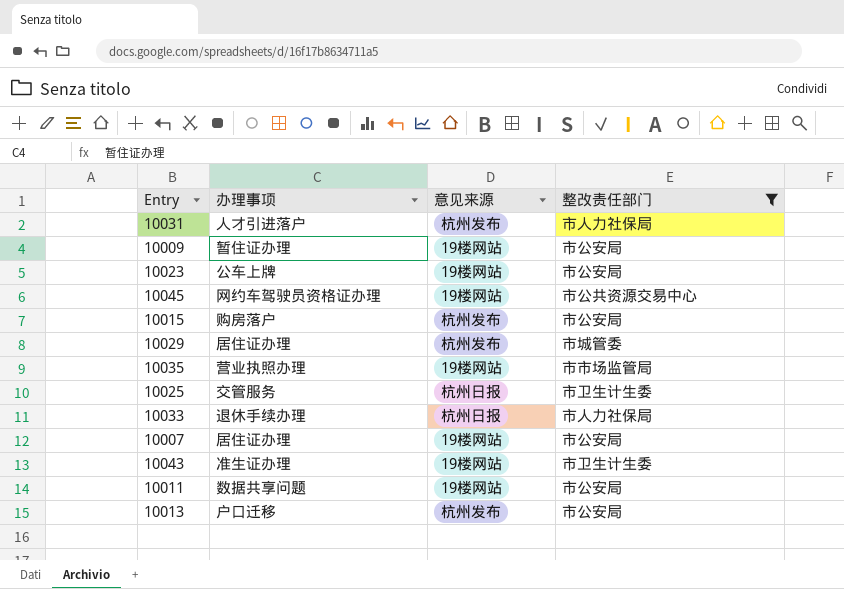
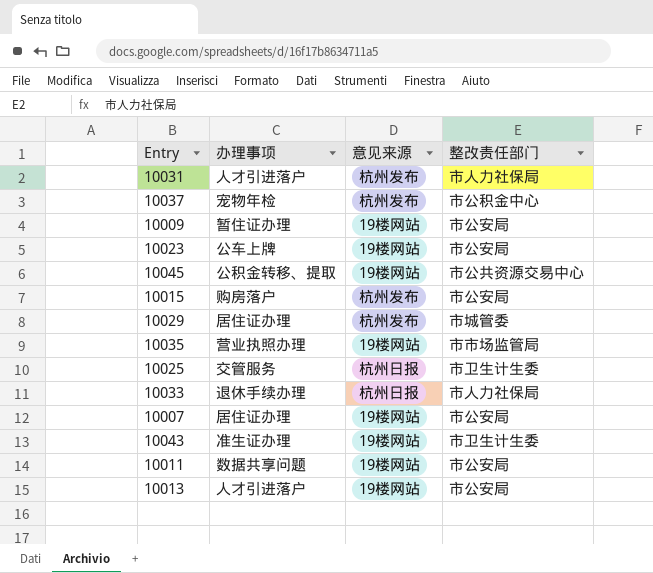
filter: 整改责任部门 != 市公积金中心 -> none
10045 | 办理事项: 网约车驾驶员资格证办理 -> 公积金转移、提取
10013 | 办理事项: 户口迁移 -> 人才引进落户
10013 | 意见来源: 杭州发布 -> 19楼网站

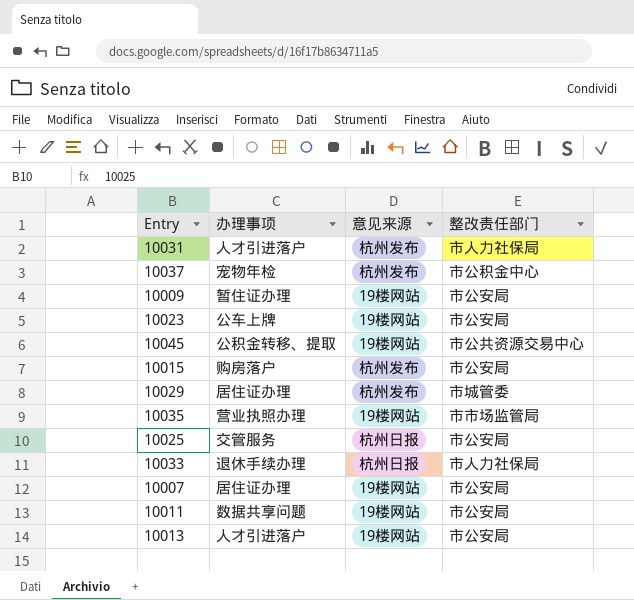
row 10043: 准生证办理 | 19楼网站 | 市卫生计生委 -> none
10025 | 整改责任部门: 市卫生计生委 -> 市公安局

